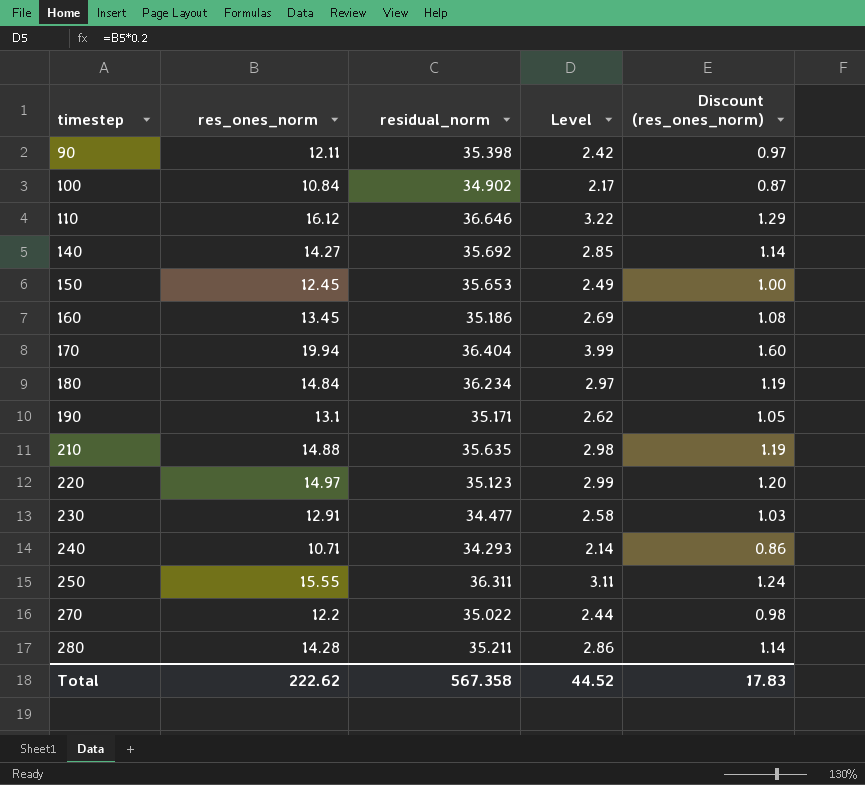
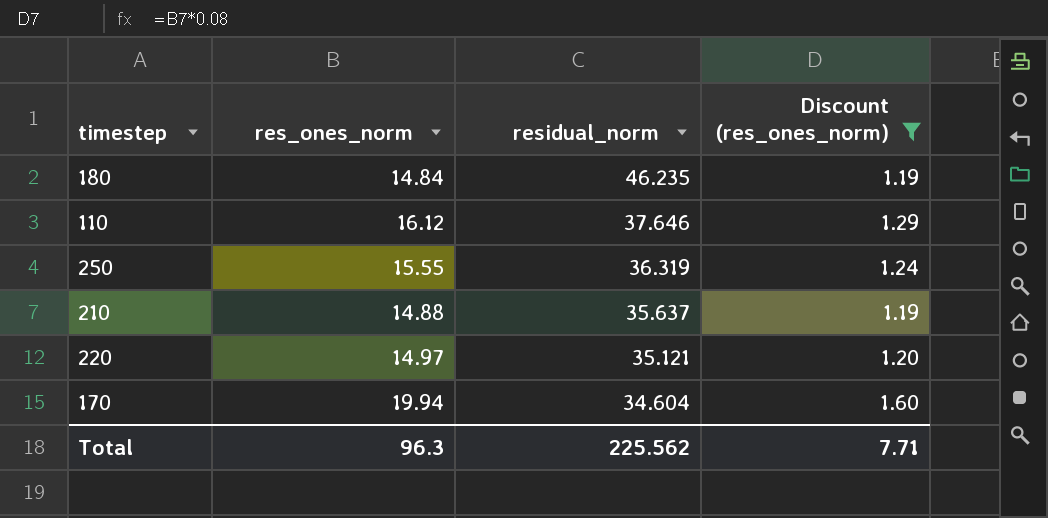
filter: none -> Discount (res_ones_norm) >= 1.19
row order: timestep ascending -> residual_norm descending
column Level | formula: [res_ones_norm] * 0.2 -> none
180 | residual_norm: 36.234 -> 46.235
110 | residual_norm: 36.646 -> 37.646
250 | residual_norm: 36.311 -> 36.319
210 | residual_norm: 35.635 -> 35.637
220 | residual_norm: 35.123 -> 35.121
170 | residual_norm: 36.404 -> 34.604
Total | res_ones_norm: 222.62 -> 96.3
Total | residual_norm: 567.358 -> 225.562
Total | Discount (res_ones_norm): 17.83 -> 7.71

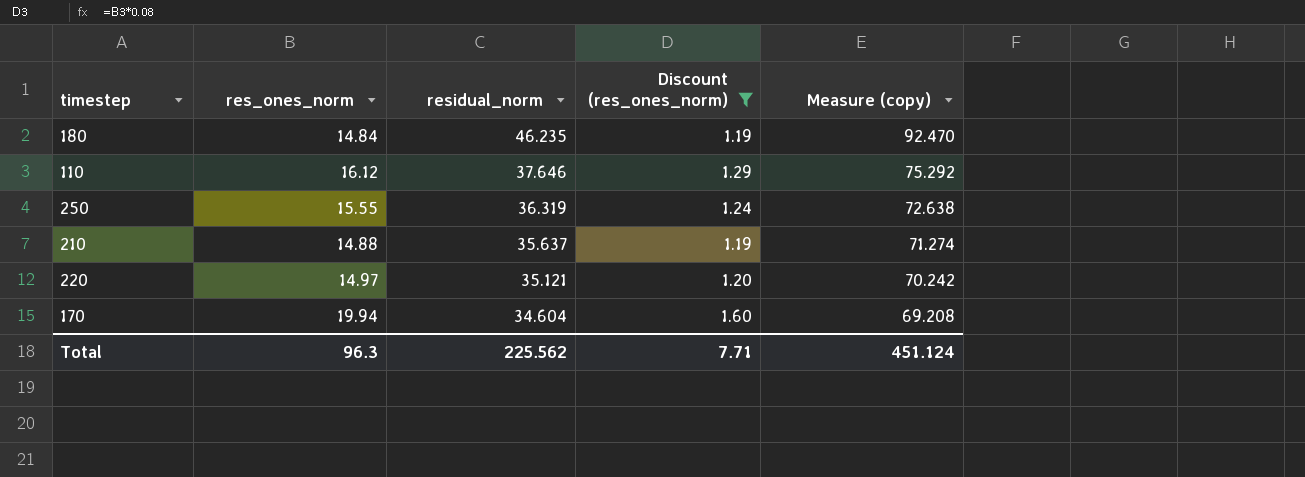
column Measure (copy) | formula: none -> [residual_norm] * 2

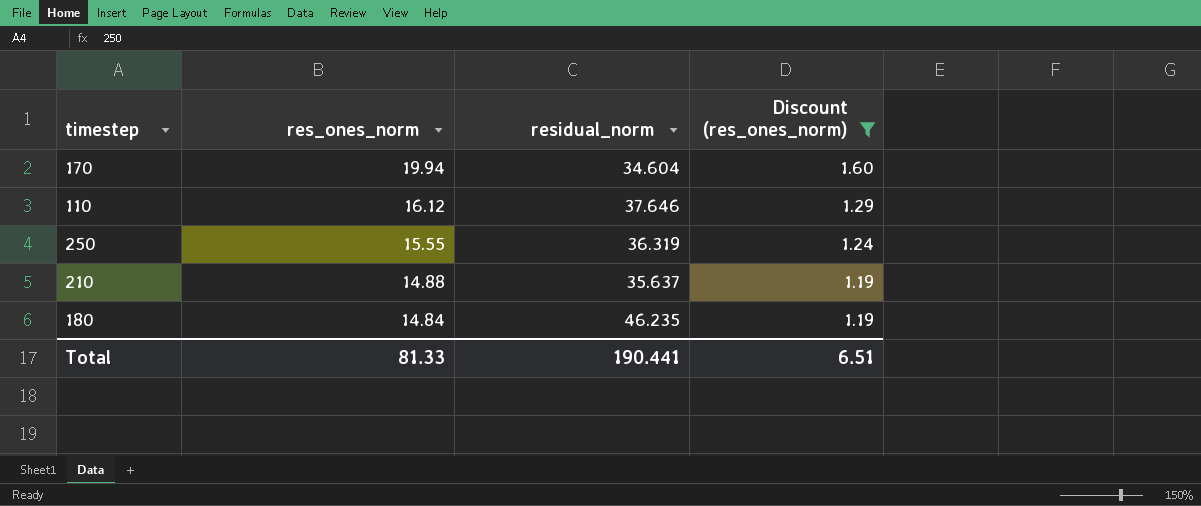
row order: residual_norm descending -> res_ones_norm descending
column Measure (copy) | formula: [residual_norm] * 2 -> none
row 220: 14.97 | 35.121 | 1.20 | 70.242 -> none
Total | res_ones_norm: 96.3 -> 81.33
Total | residual_norm: 225.562 -> 190.441
Total | Discount (res_ones_norm): 7.71 -> 6.51

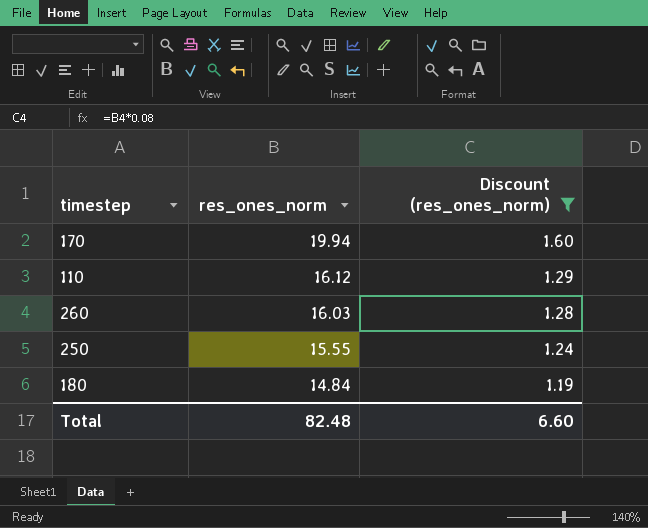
column residual_norm | position: 3 -> none
row 210: 14.88 | 35.637 | 1.19 -> none
row 260: none -> 16.03 | 1.28
Total | res_ones_norm: 81.33 -> 82.48
Total | Discount (res_ones_norm): 6.51 -> 6.60

